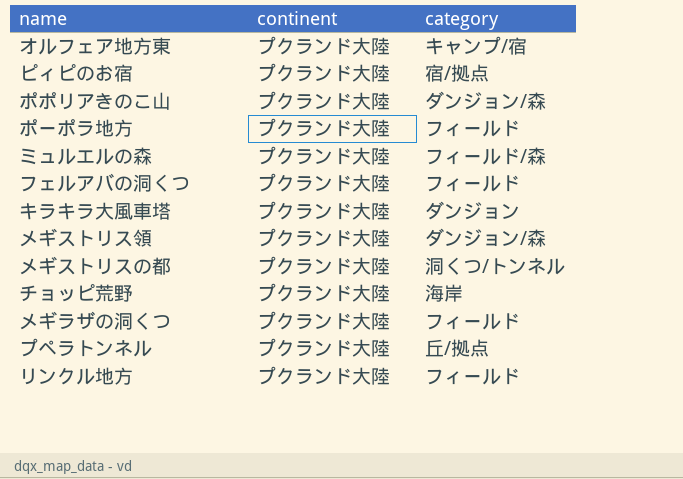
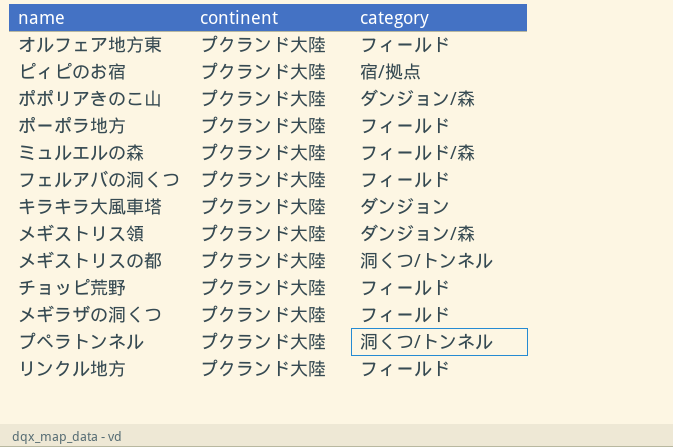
オルフェア地方東 | category: キャンプ/宿 -> フィールド
チョッピ荒野 | category: 海岸 -> フィールド
プペラトンネル | category: 丘/拠点 -> 洞くつ/トンネル

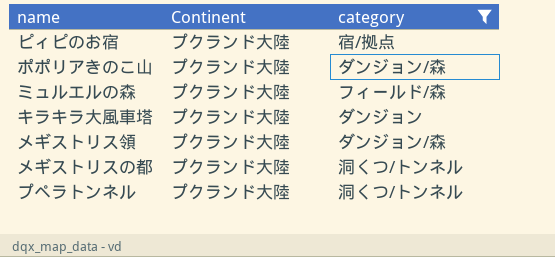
filter: none -> category != フィールド
column name: continent -> Continent

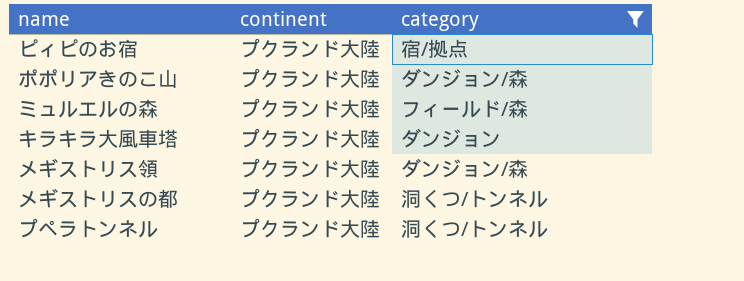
column name: Continent -> continent

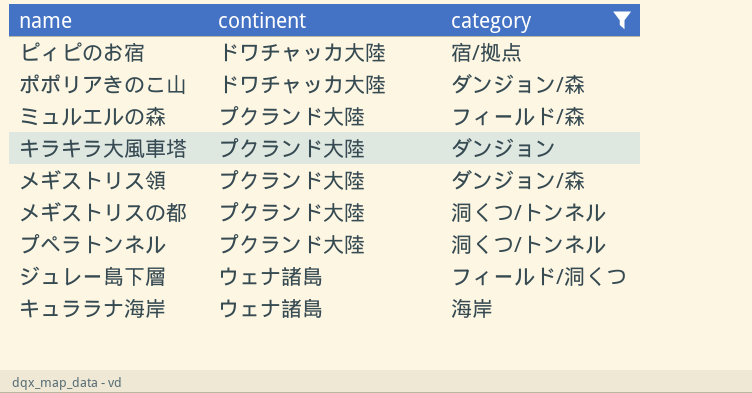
ピィピのお宿 | continent: プクランド大陸 -> ドワチャッカ大陸
ポポリアきのこ山 | continent: プクランド大陸 -> ドワチャッカ大陸
row ジュレー島下層: none -> ウェナ諸島 | フィールド/洞くつ
row キュララナ海岸: none -> ウェナ諸島 | 海岸

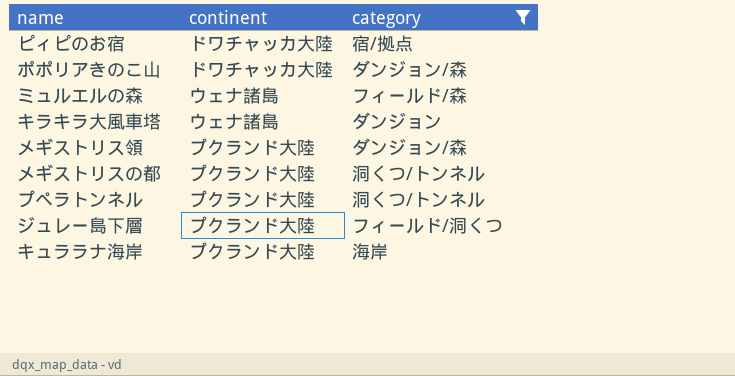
ミュルエルの森 | continent: プクランド大陸 -> ウェナ諸島
キラキラ大風車塔 | continent: プクランド大陸 -> ウェナ諸島
ジュレー島下層 | continent: ウェナ諸島 -> プクランド大陸
キュララナ海岸 | continent: ウェナ諸島 -> プクランド大陸

